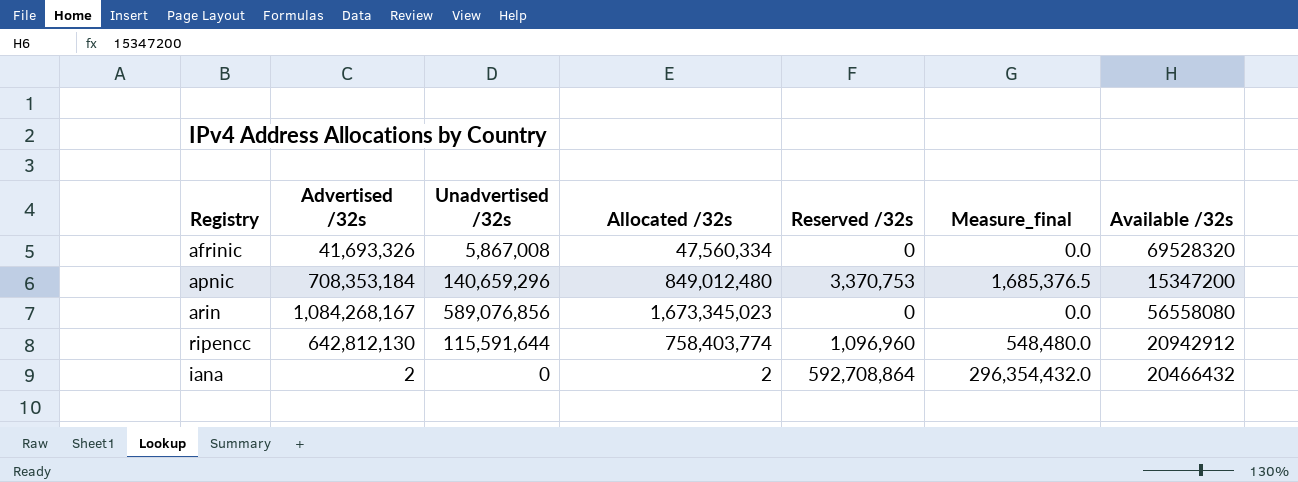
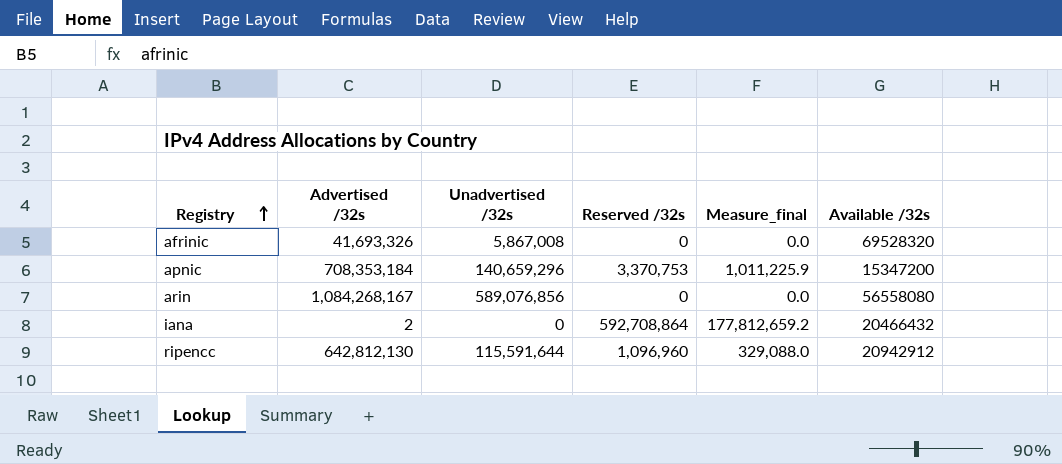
row order: none -> Registry ascending
column Allocated /32s | formula: [Advertised /32s] + [Unadvertised /32s] -> none
column Measure_final | formula: [Reserved /32s] * 0.5 -> [Reserved /32s] * 0.3

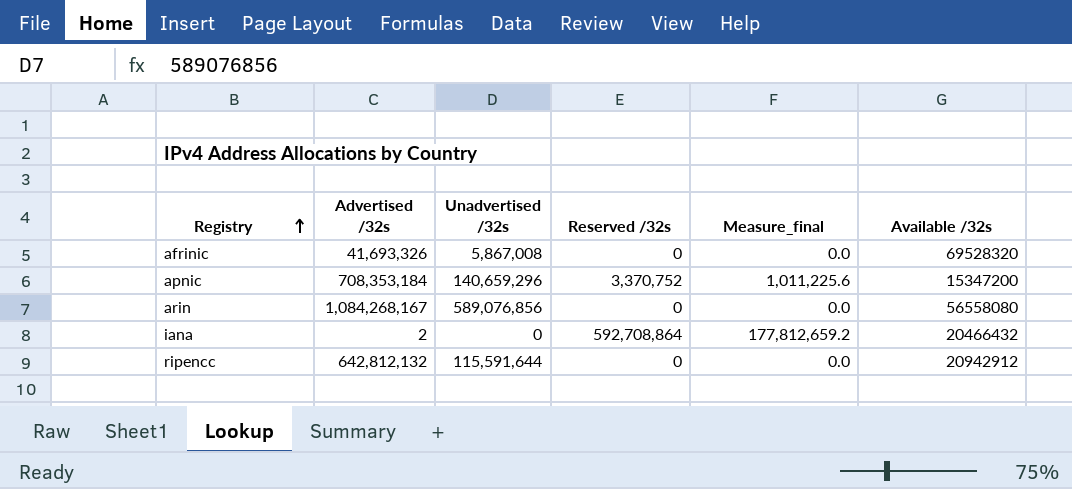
apnic | Reserved /32s: 3,370,753 -> 3,370,752
apnic | Measure_final: 1,011,225.9 -> 1,011,225.6
ripencc | Advertised /32s: 642,812,130 -> 642,812,132
ripencc | Reserved /32s: 1,096,960 -> 0
ripencc | Measure_final: 329,088.0 -> 0.0

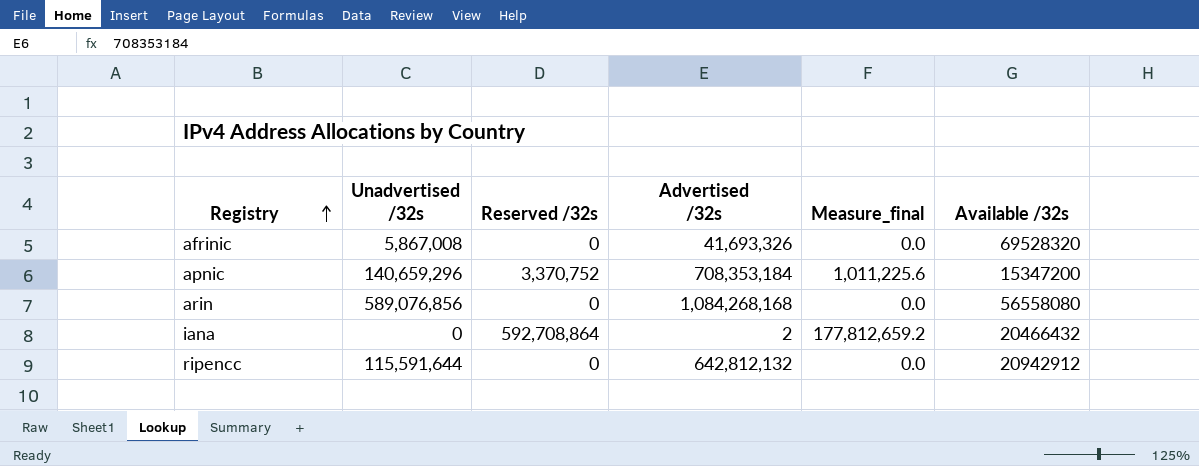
column Advertised /32s | position: 2 -> 4
arin | Advertised /32s: 1,084,268,167 -> 1,084,268,168

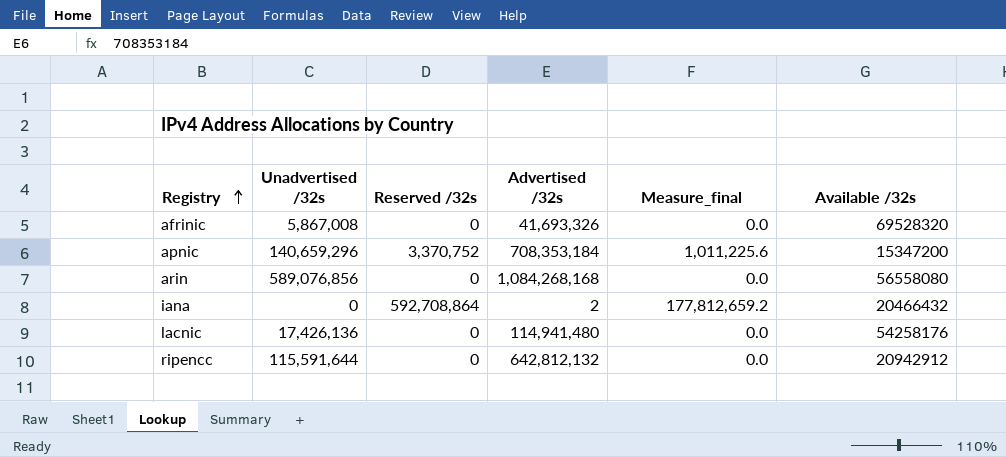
row lacnic: none -> 17,426,136 | 0 | 114,941,480 | 0.0 | 54258176

